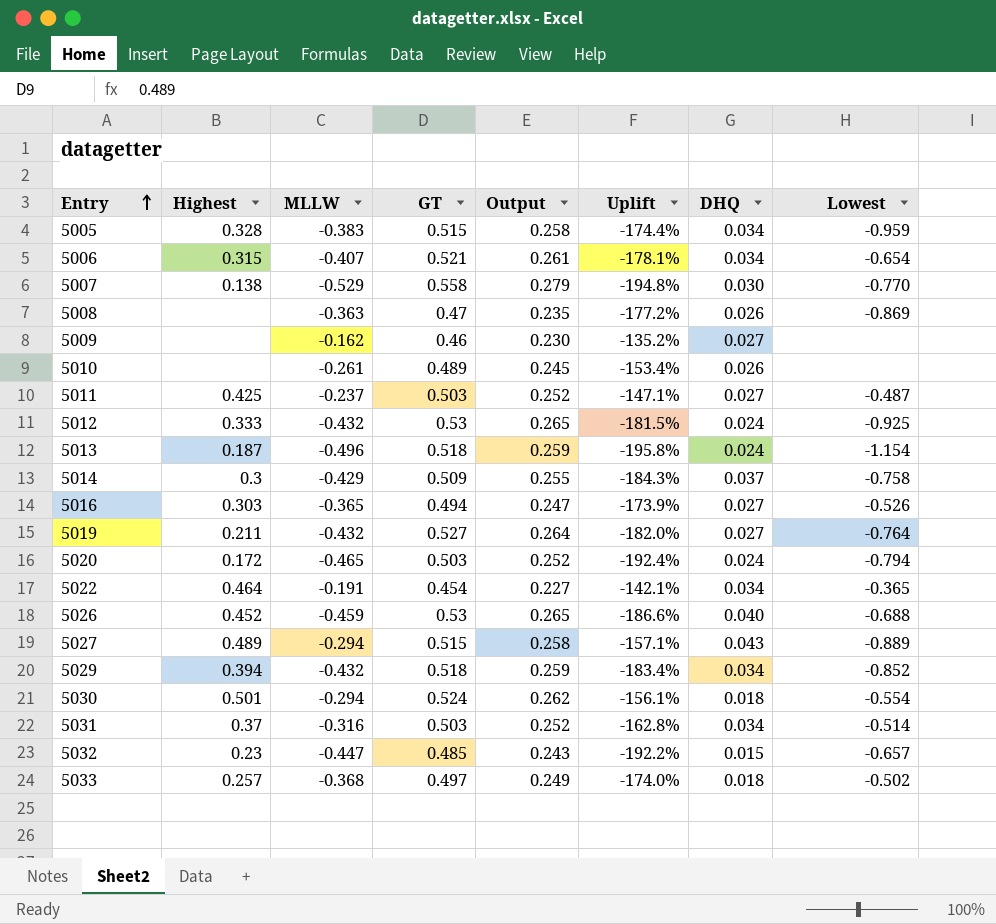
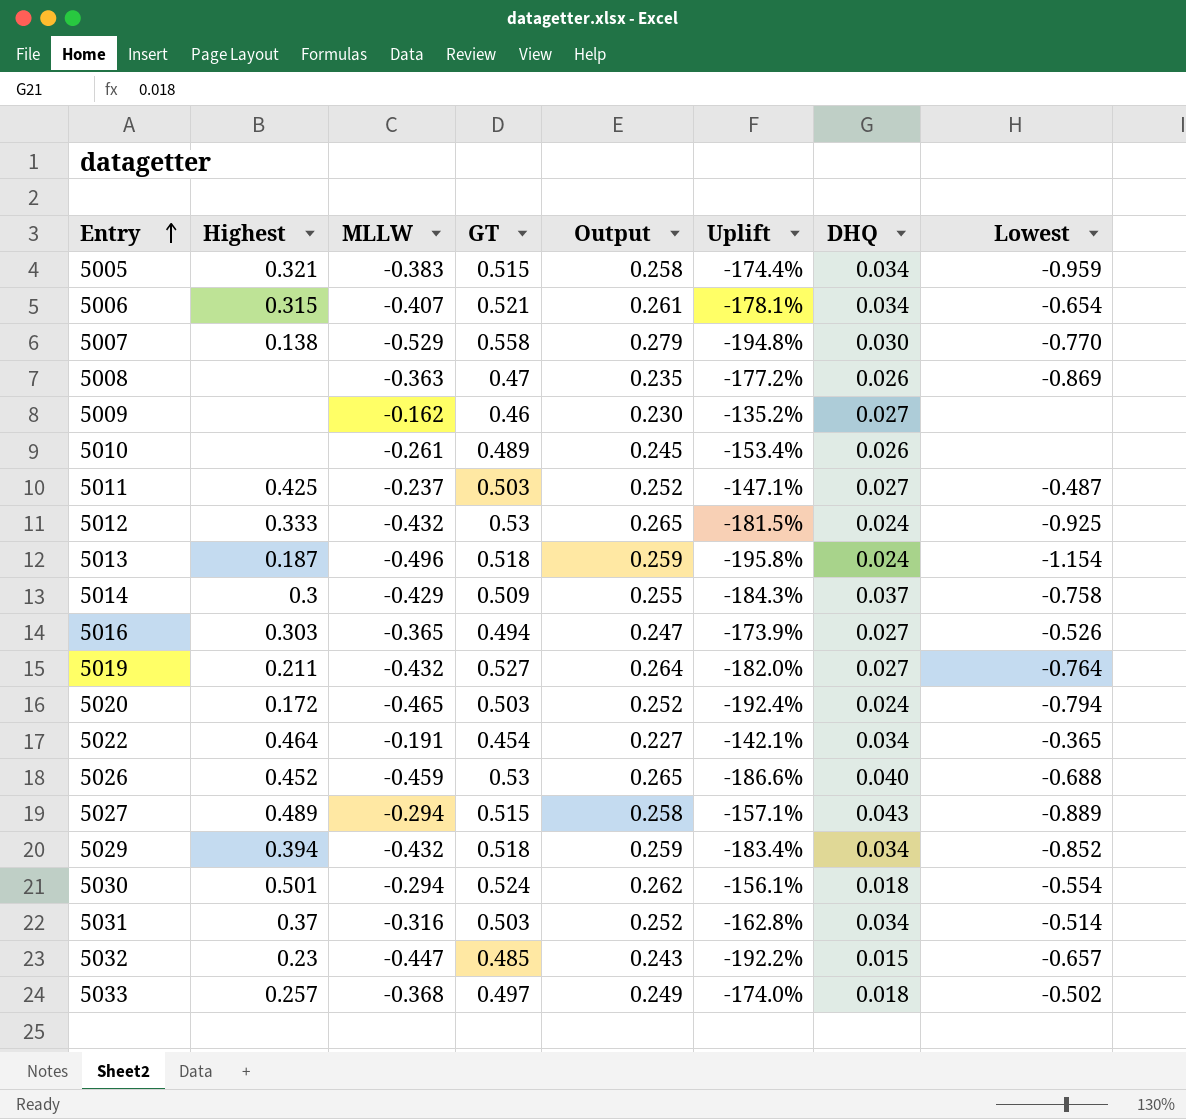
5005 | Highest: 0.328 -> 0.321

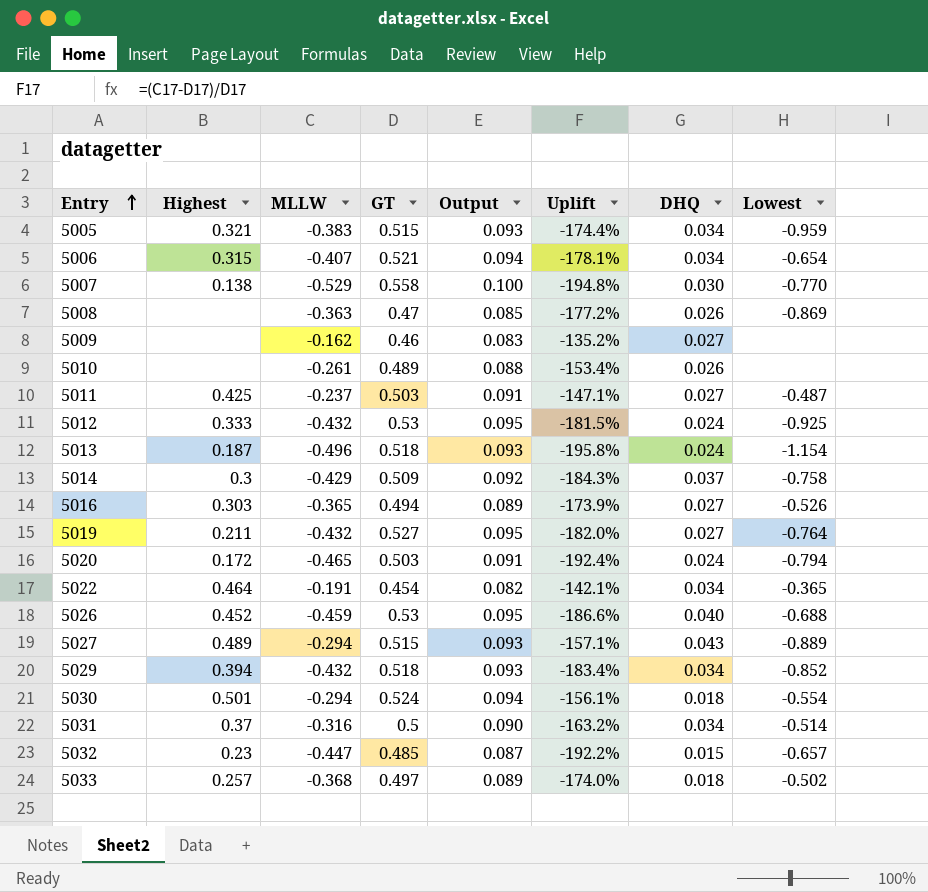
column Output | formula: [GT] * 0.5 -> [GT] * 0.18
5031 | GT: 0.503 -> 0.5
5031 | Uplift: -162.8% -> -163.2%

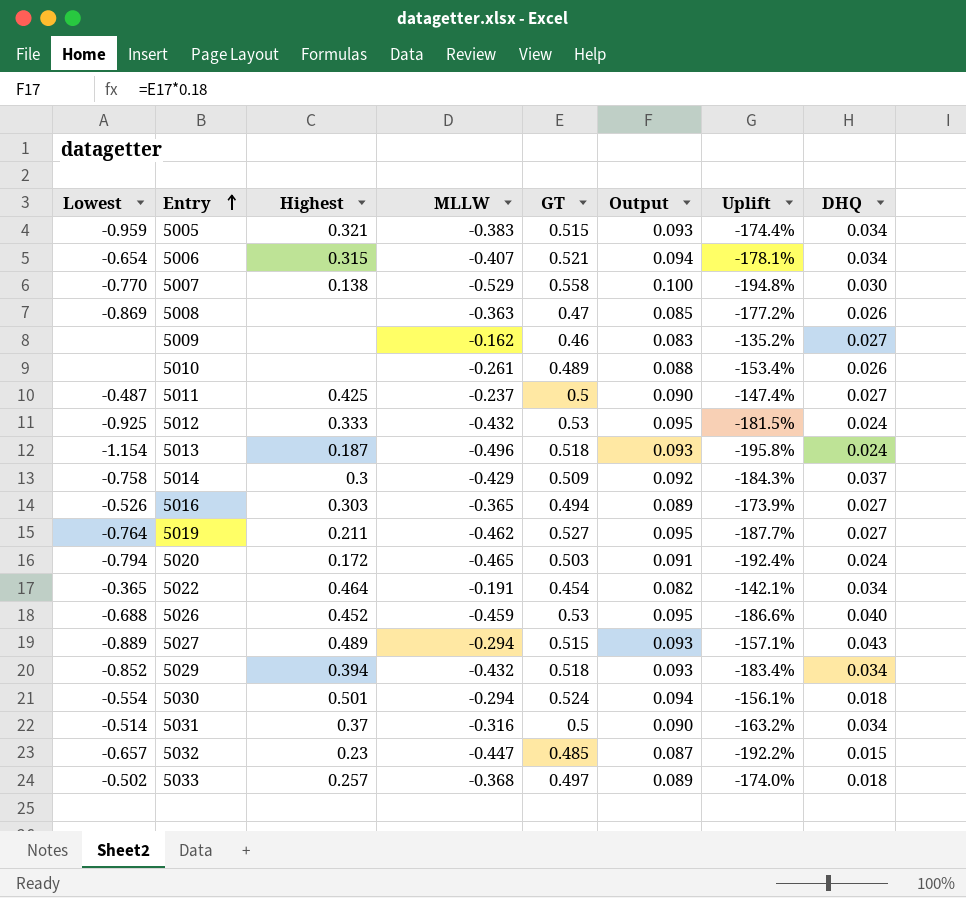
column Lowest | position: 8 -> 1
5011 | GT: 0.503 -> 0.5
5011 | Output: 0.091 -> 0.090
5011 | Uplift: -147.1% -> -147.4%
5019 | MLLW: -0.432 -> -0.462
5019 | Uplift: -182.0% -> -187.7%

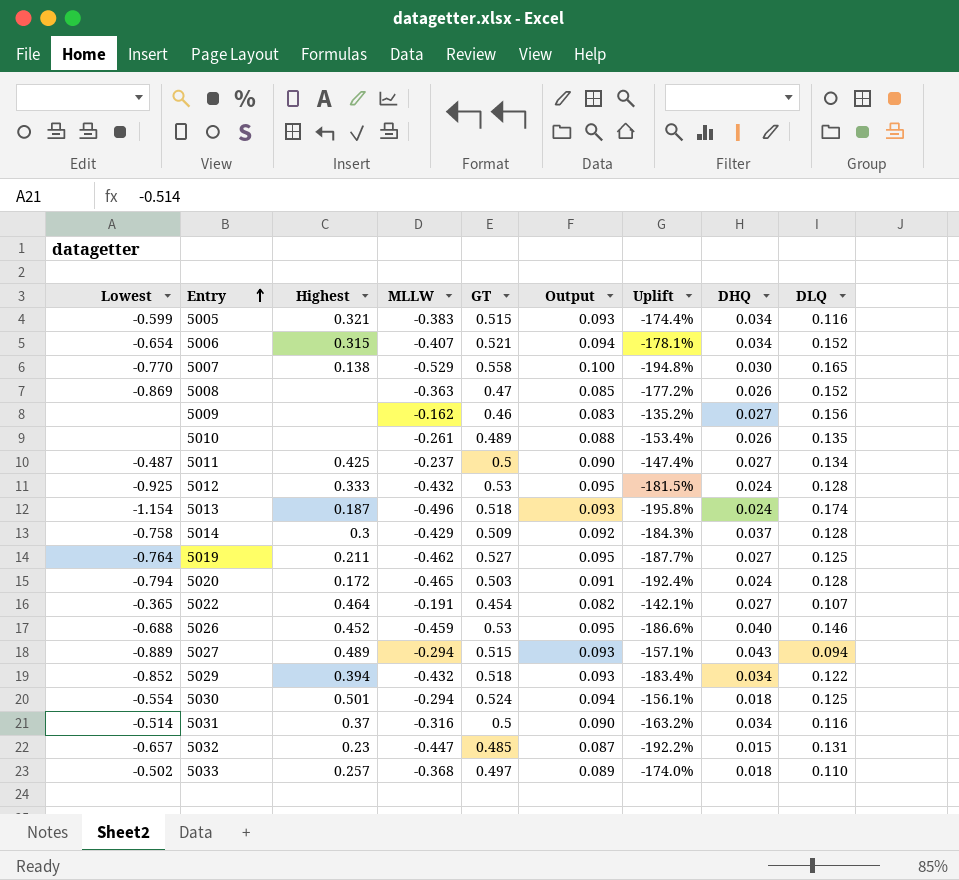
column DLQ | position: none -> 9
row 5016: -0.526 | 0.303 | -0.365 | 0.494 | 0.089 | -173.9% | 0.027 -> none
5005 | Lowest: -0.959 -> -0.599
5022 | DHQ: 0.034 -> 0.027

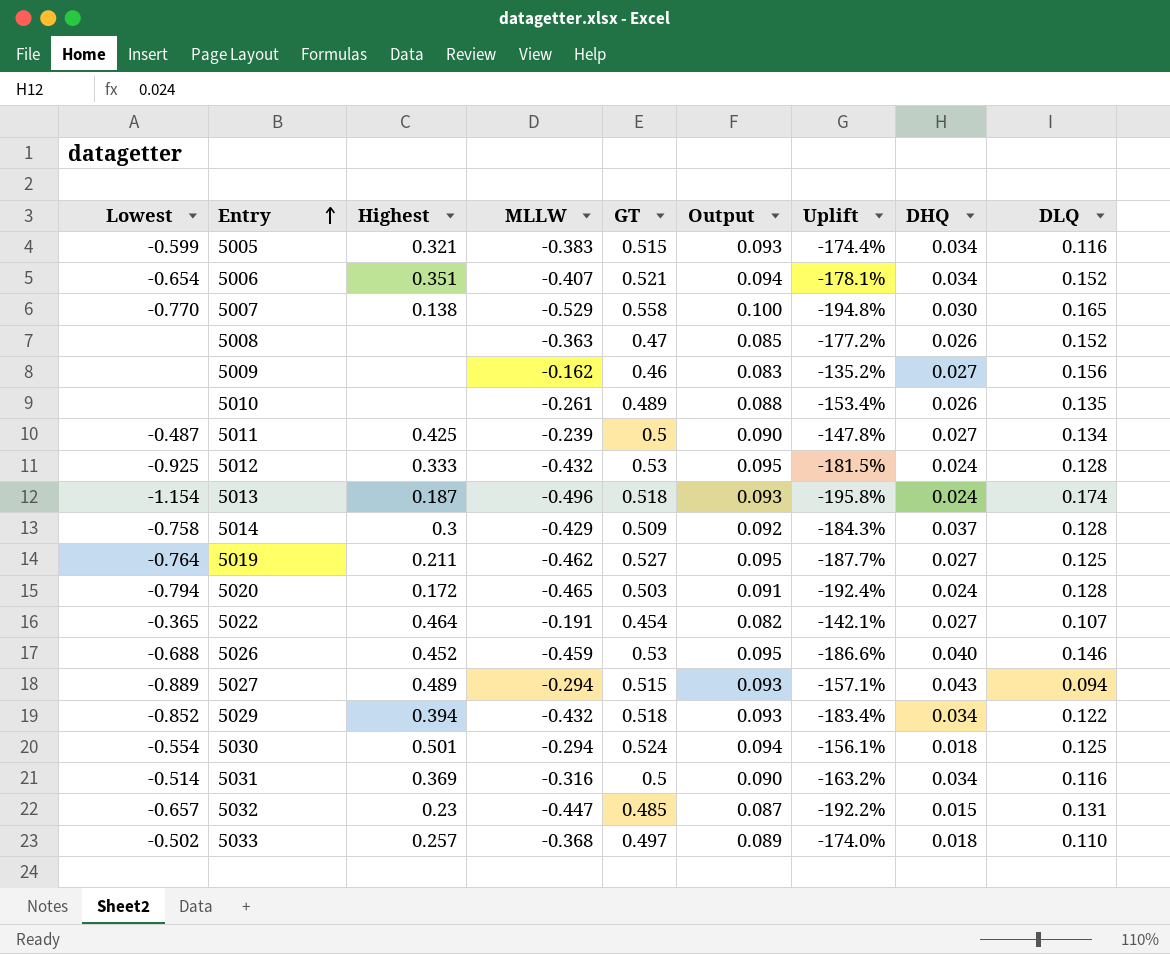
5006 | Highest: 0.315 -> 0.351
5008 | Lowest: -0.869 -> none
5011 | MLLW: -0.237 -> -0.239
5011 | Uplift: -147.4% -> -147.8%
5031 | Highest: 0.37 -> 0.369

